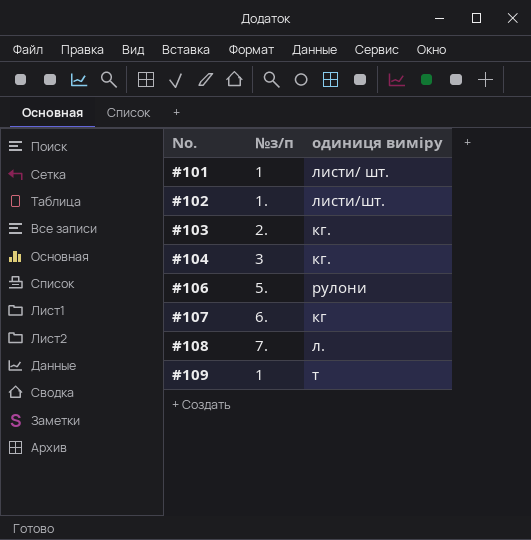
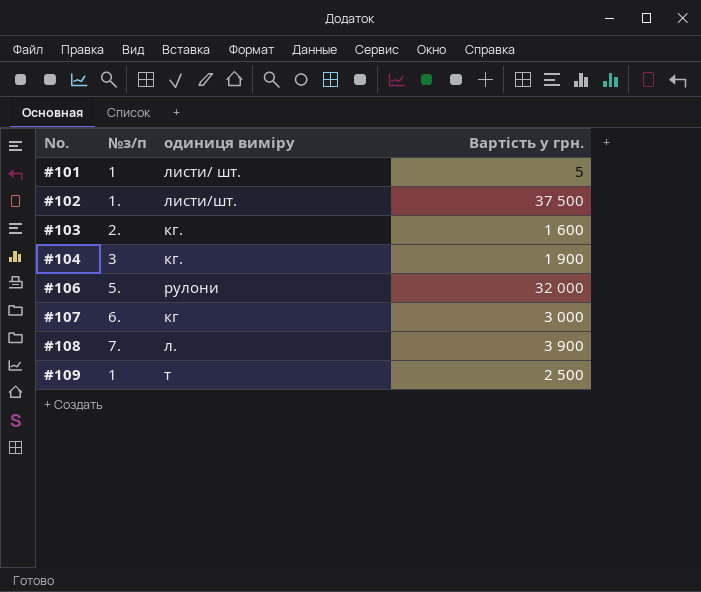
column Вартість у грн. | position: none -> 4

